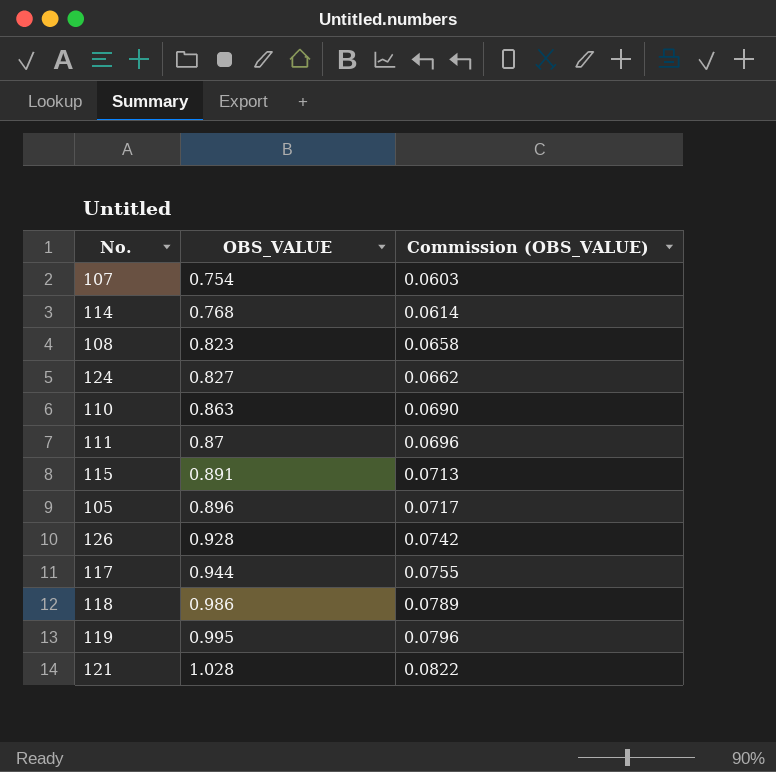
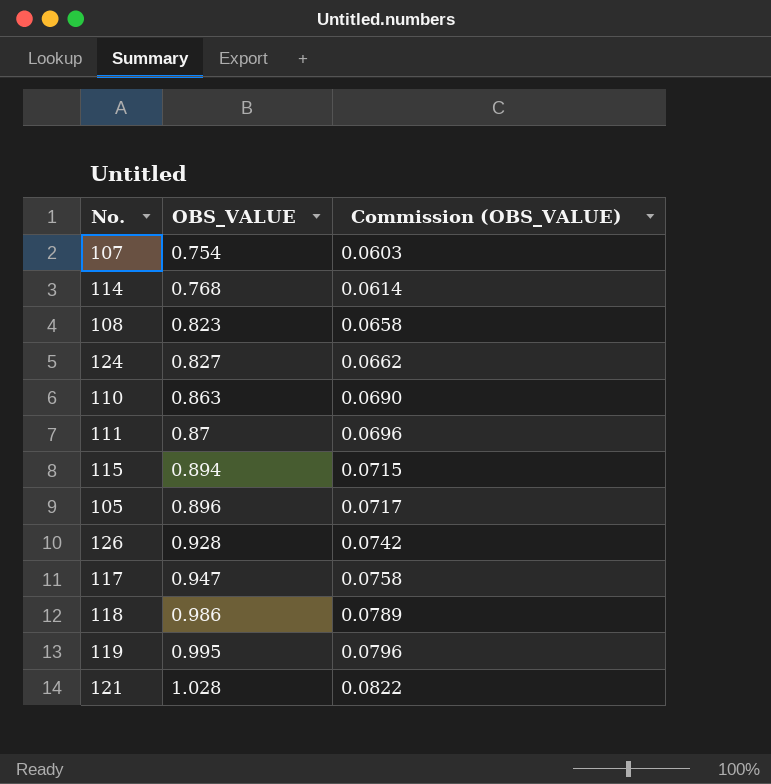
115 | OBS_VALUE: 0.891 -> 0.894
115 | Commission (OBS_VALUE): 0.0713 -> 0.0715
117 | OBS_VALUE: 0.944 -> 0.947
117 | Commission (OBS_VALUE): 0.0755 -> 0.0758

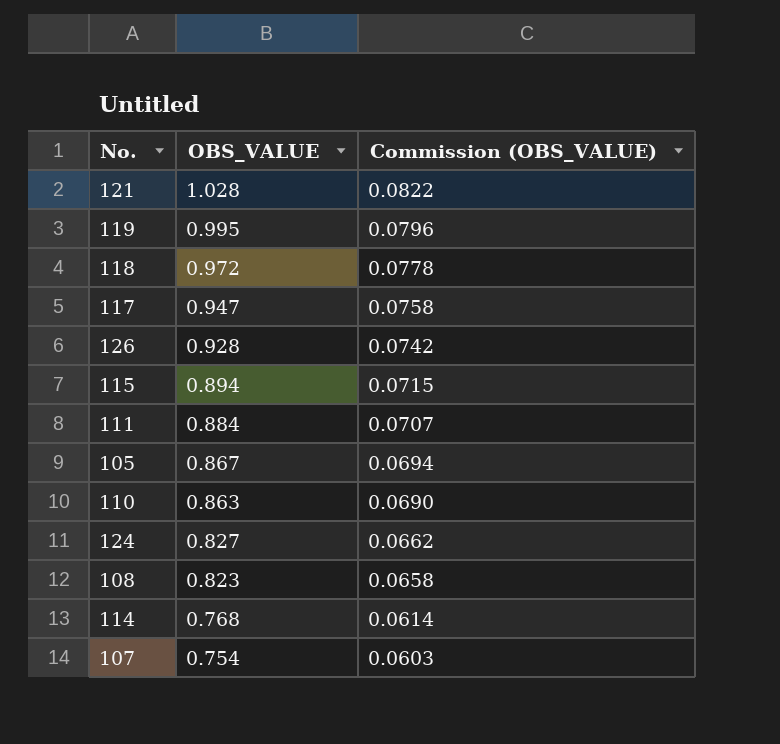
row order: OBS_VALUE ascending -> OBS_VALUE descending
118 | OBS_VALUE: 0.986 -> 0.972
118 | Commission (OBS_VALUE): 0.0789 -> 0.0778
111 | OBS_VALUE: 0.87 -> 0.884
111 | Commission (OBS_VALUE): 0.0696 -> 0.0707
105 | OBS_VALUE: 0.896 -> 0.867
105 | Commission (OBS_VALUE): 0.0717 -> 0.0694

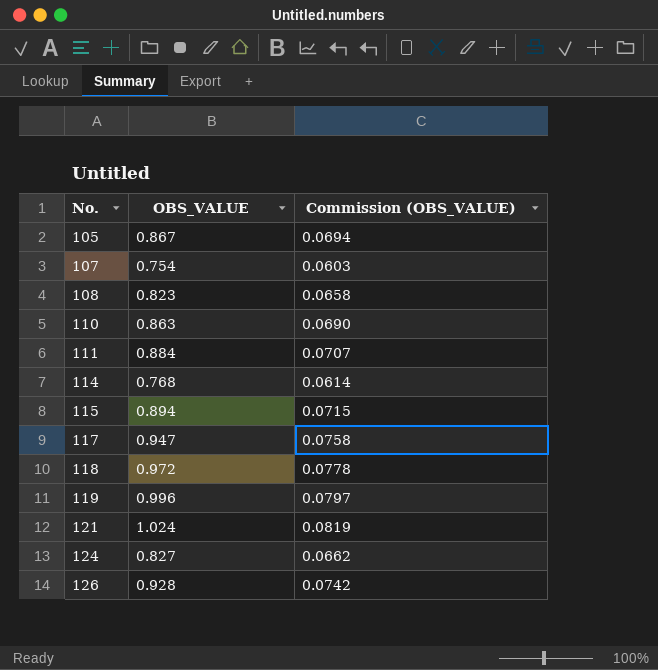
row order: OBS_VALUE descending -> No. ascending
119 | OBS_VALUE: 0.995 -> 0.996
119 | Commission (OBS_VALUE): 0.0796 -> 0.0797
121 | OBS_VALUE: 1.028 -> 1.024
121 | Commission (OBS_VALUE): 0.0822 -> 0.0819

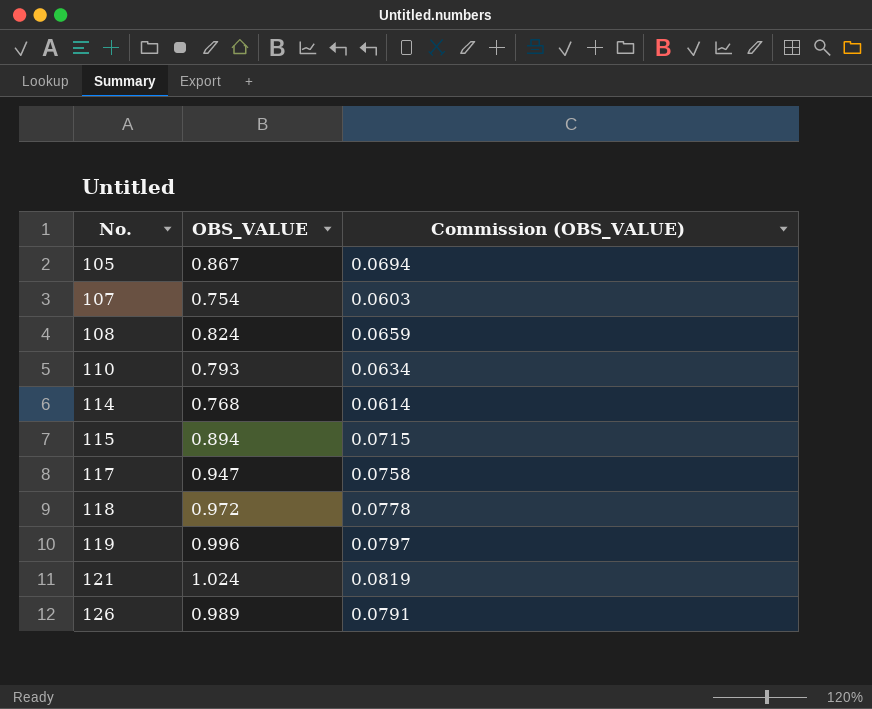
row 111: 0.884 | 0.0707 -> none
row 124: 0.827 | 0.0662 -> none
108 | OBS_VALUE: 0.823 -> 0.824
108 | Commission (OBS_VALUE): 0.0658 -> 0.0659
110 | OBS_VALUE: 0.863 -> 0.793
110 | Commission (OBS_VALUE): 0.0690 -> 0.0634
126 | OBS_VALUE: 0.928 -> 0.989
126 | Commission (OBS_VALUE): 0.0742 -> 0.0791

